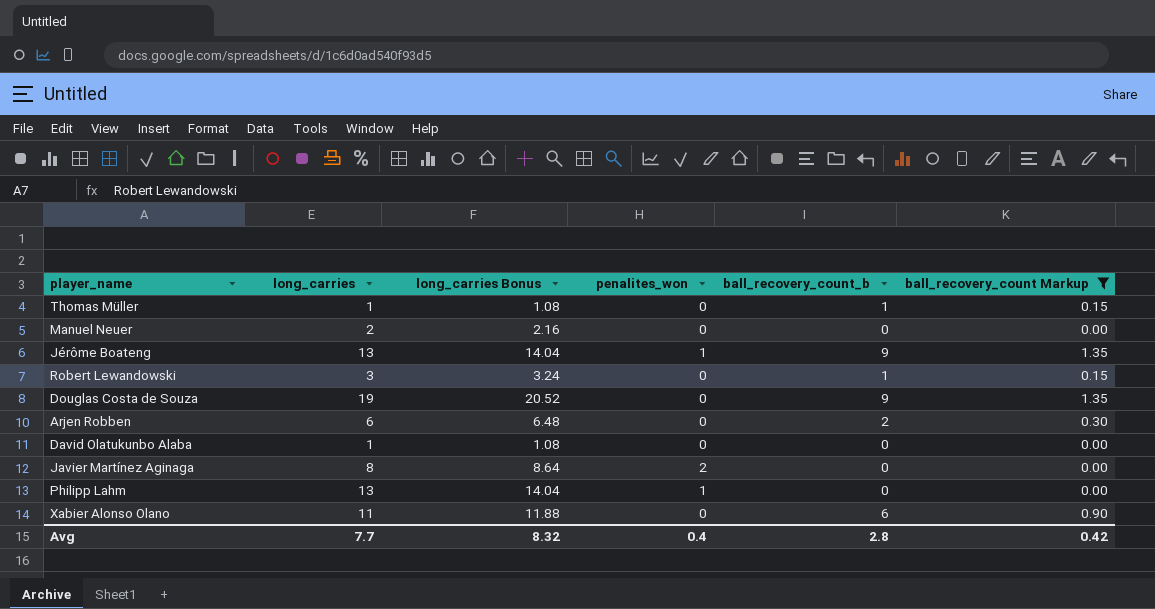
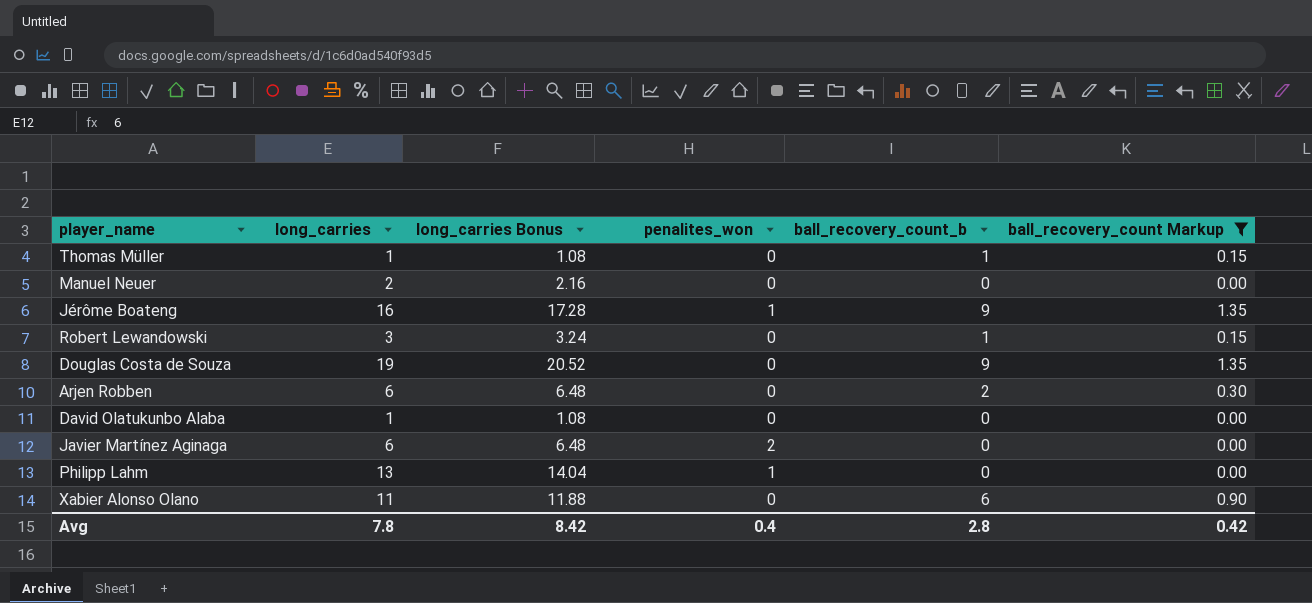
Jérôme Boateng | long_carries: 13 -> 16
Jérôme Boateng | long_carries Bonus: 14.04 -> 17.28
Javier Martínez Aginaga | long_carries: 8 -> 6
Javier Martínez Aginaga | long_carries Bonus: 8.64 -> 6.48
Avg | long_carries: 7.7 -> 7.8
Avg | long_carries Bonus: 8.32 -> 8.42

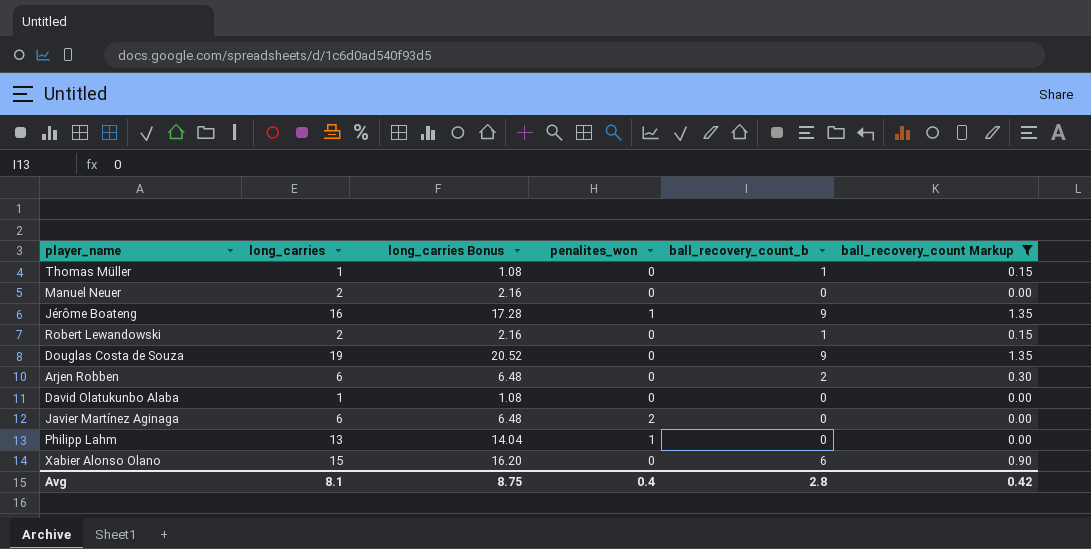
Robert Lewandowski | long_carries: 3 -> 2
Robert Lewandowski | long_carries Bonus: 3.24 -> 2.16
Xabier Alonso Olano | long_carries: 11 -> 15
Xabier Alonso Olano | long_carries Bonus: 11.88 -> 16.20
Avg | long_carries: 7.8 -> 8.1
Avg | long_carries Bonus: 8.42 -> 8.75

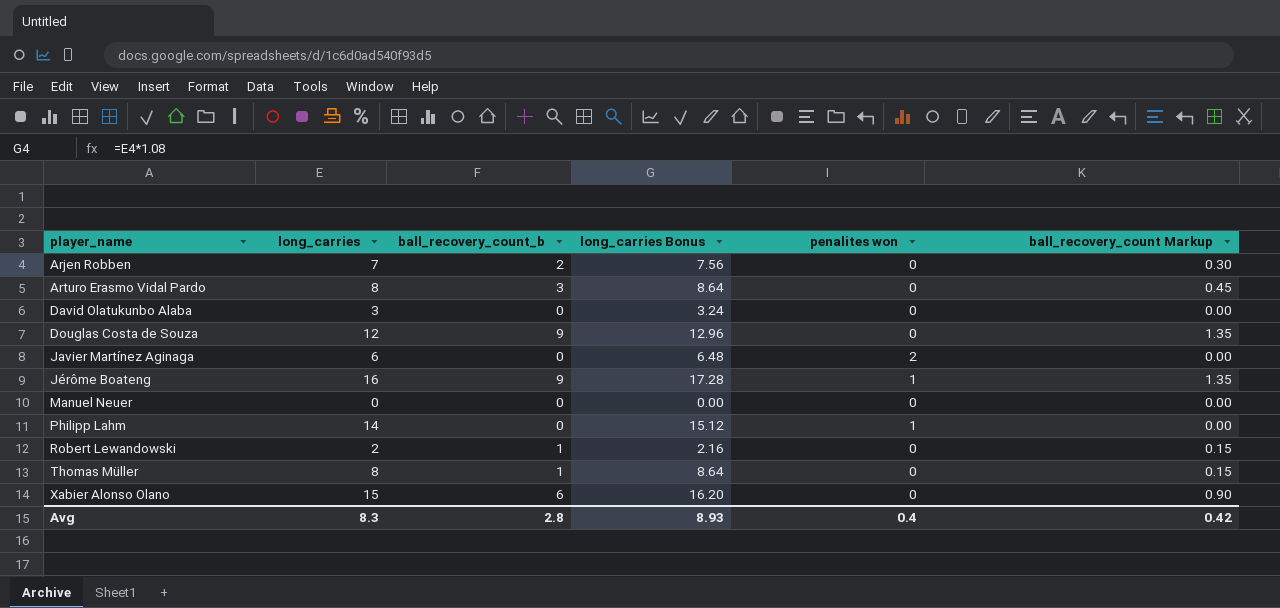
filter: ball_recovery_count Markup != 0.45 -> none
row order: none -> player_name ascending
column ball_recovery_count_b | position: 5 -> 3
column name: penalites_won -> penalites won
Arjen Robben | long_carries: 6 -> 7
Arjen Robben | long_carries Bonus: 6.48 -> 7.56
David Olatukunbo Alaba | long_carries: 1 -> 3
David Olatukunbo Alaba | long_carries Bonus: 1.08 -> 3.24
Douglas Costa de Souza | long_carries: 19 -> 12
Douglas Costa de Souza | long_carries Bonus: 20.52 -> 12.96
Manuel Neuer | long_carries: 2 -> 0
Manuel Neuer | long_carries Bonus: 2.16 -> 0.00
Philipp Lahm | long_carries: 13 -> 14
Philipp Lahm | long_carries Bonus: 14.04 -> 15.12
Thomas Müller | long_carries: 1 -> 8
Thomas Müller | long_carries Bonus: 1.08 -> 8.64
Avg | long_carries: 8.1 -> 8.3
Avg | long_carries Bonus: 8.75 -> 8.93

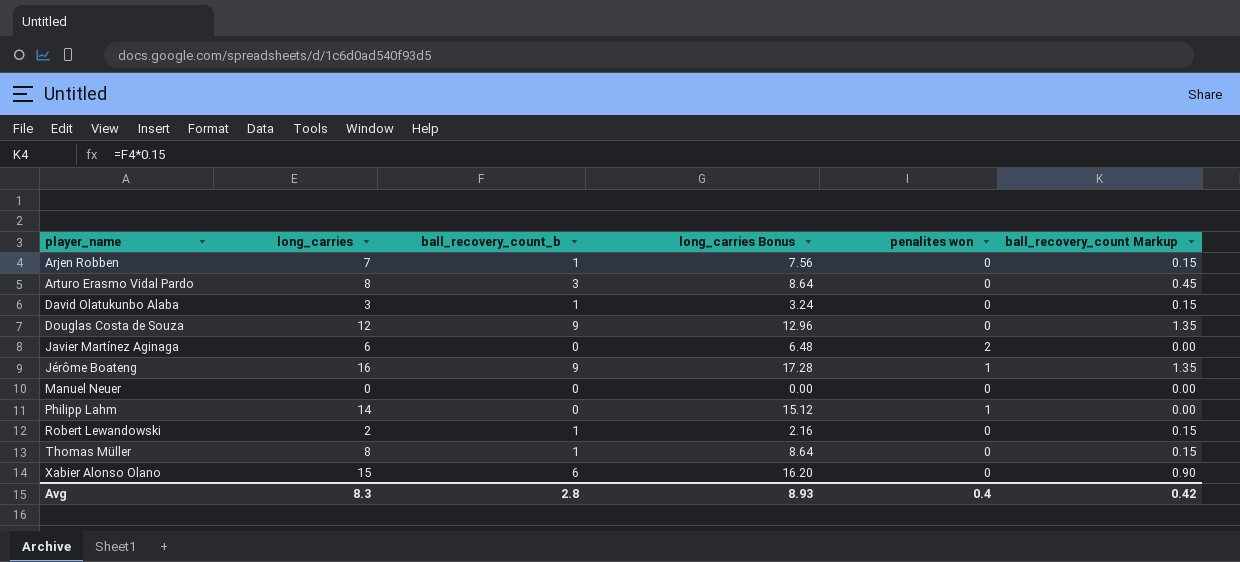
Arjen Robben | ball_recovery_count_b: 2 -> 1
Arjen Robben | ball_recovery_count Markup: 0.30 -> 0.15
David Olatukunbo Alaba | ball_recovery_count_b: 0 -> 1
David Olatukunbo Alaba | ball_recovery_count Markup: 0.00 -> 0.15

